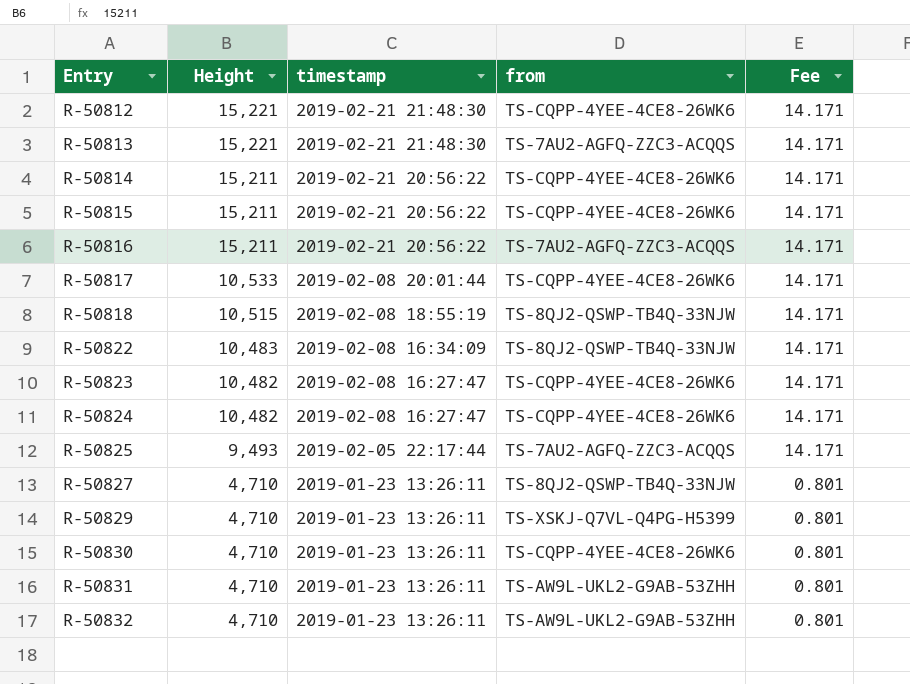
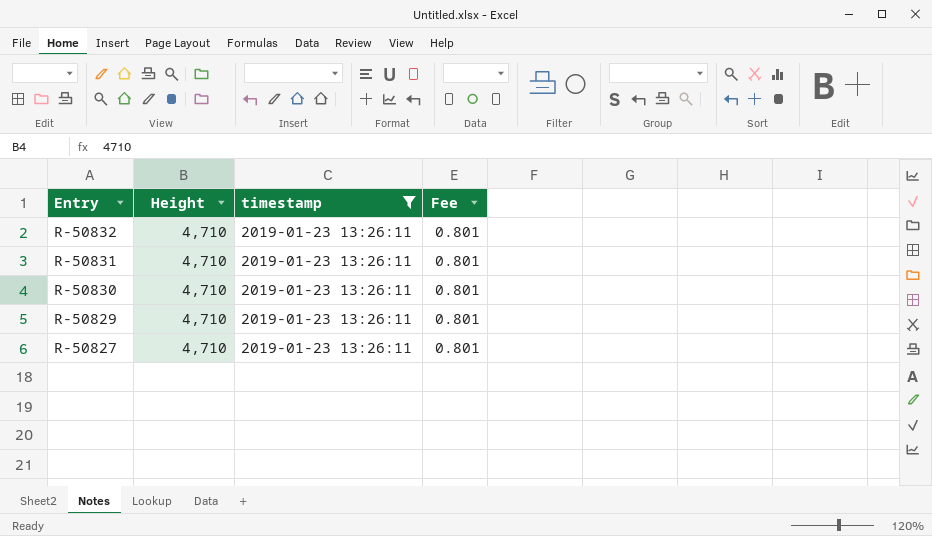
filter: none -> timestamp = 2019-01-23 13:26:11
row order: Entry ascending -> Entry descending
column from | position: 4 -> none

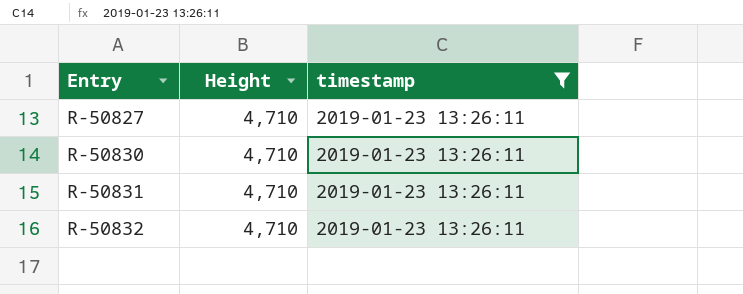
row order: Entry descending -> Entry ascending
column Fee | position: 4 -> none
row R-50829: 4,710 | 2019-01-23 13:26:11 | 0.801 -> none

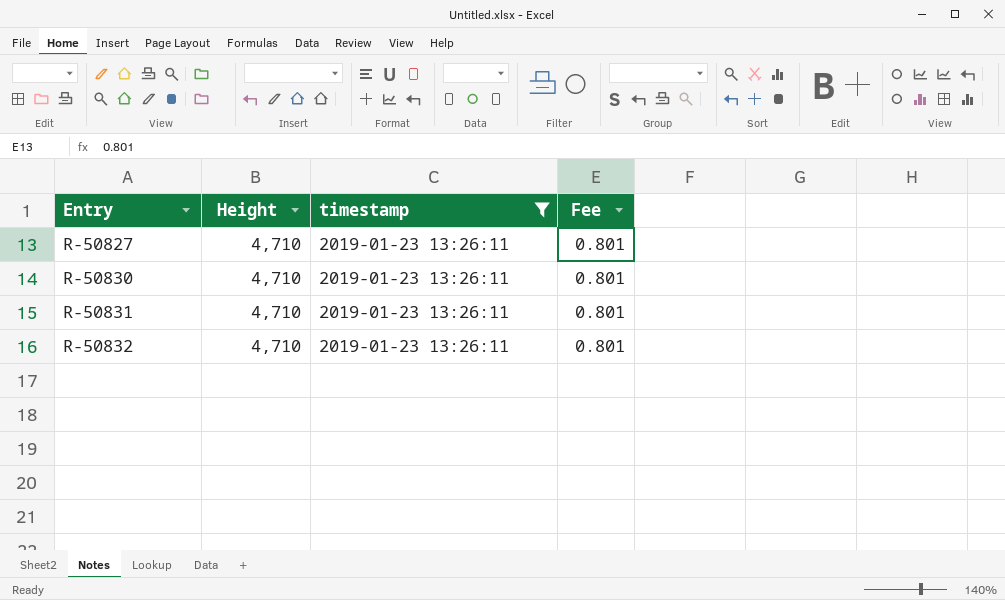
column Fee | position: none -> 4

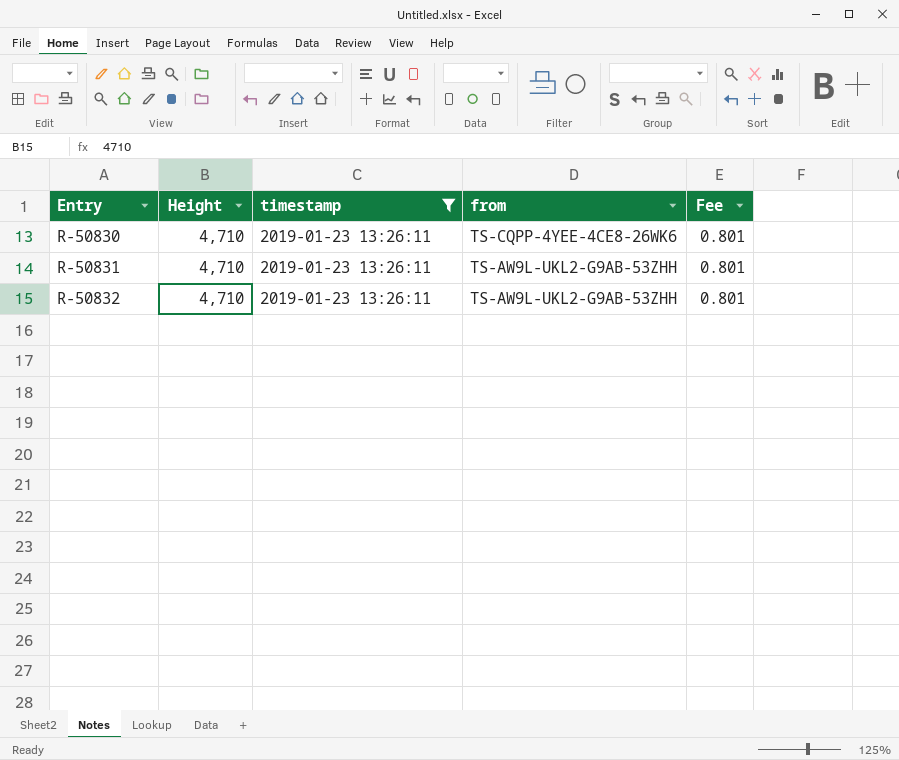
column from | position: none -> 4
row R-50827: 4,710 | 2019-01-23 13:26:11 | 0.801 -> none

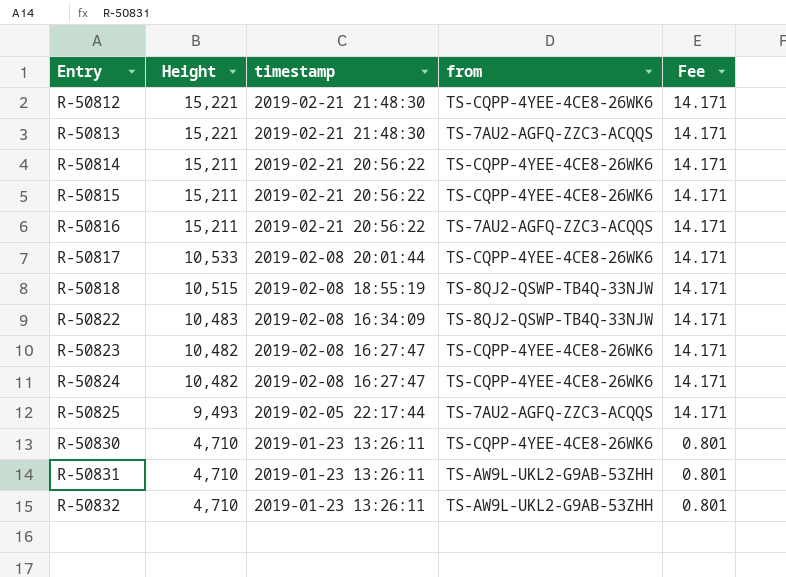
filter: timestamp = 2019-01-23 13:26:11 -> none

